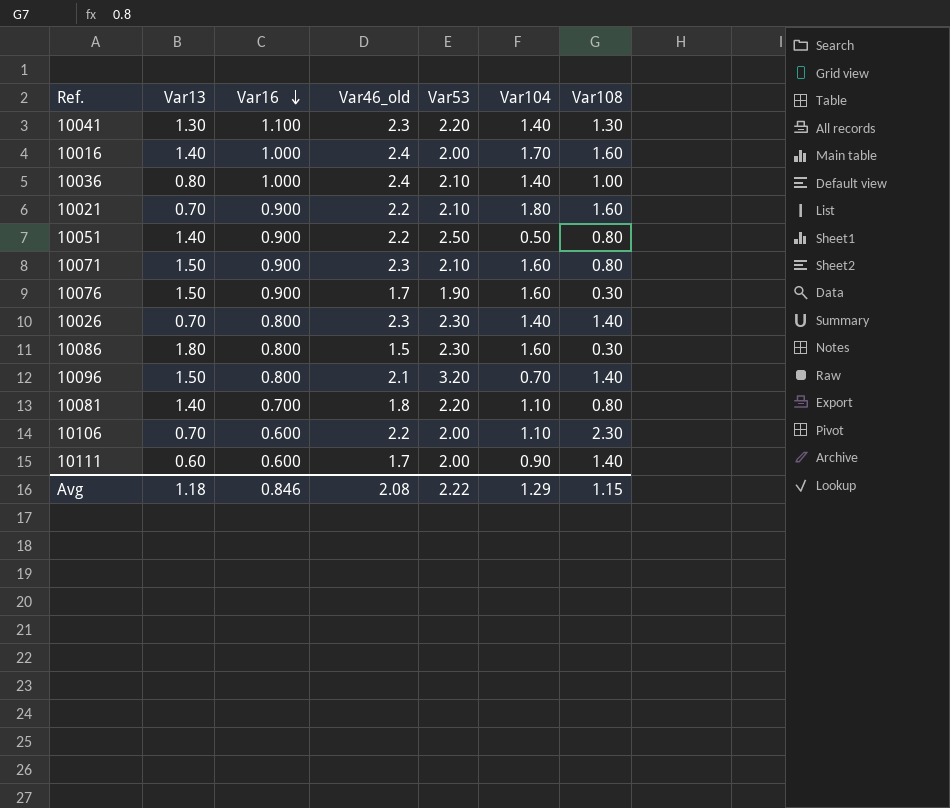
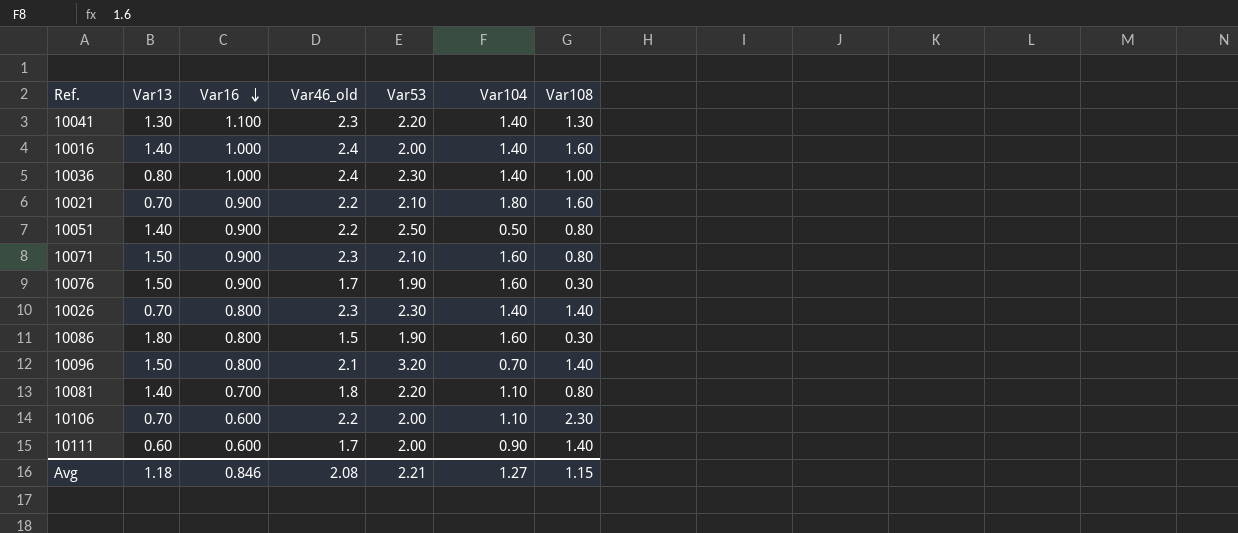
10016 | Var104: 1.70 -> 1.40
10036 | Var53: 2.10 -> 2.30
10086 | Var53: 2.30 -> 1.90
Avg | Var53: 2.22 -> 2.21
Avg | Var104: 1.29 -> 1.27

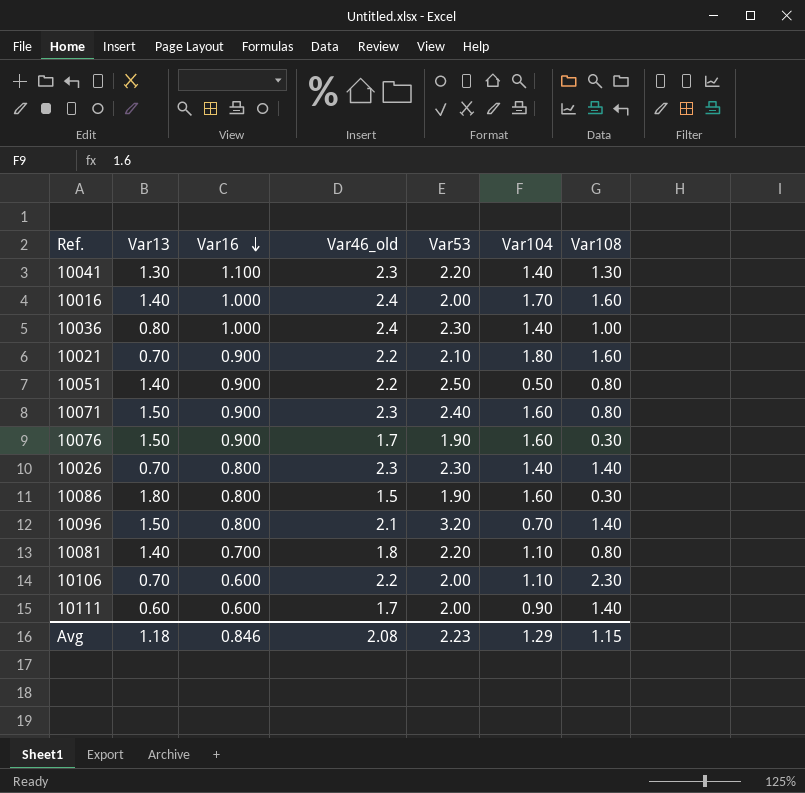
10016 | Var104: 1.40 -> 1.70
10071 | Var53: 2.10 -> 2.40
Avg | Var53: 2.21 -> 2.23
Avg | Var104: 1.27 -> 1.29

